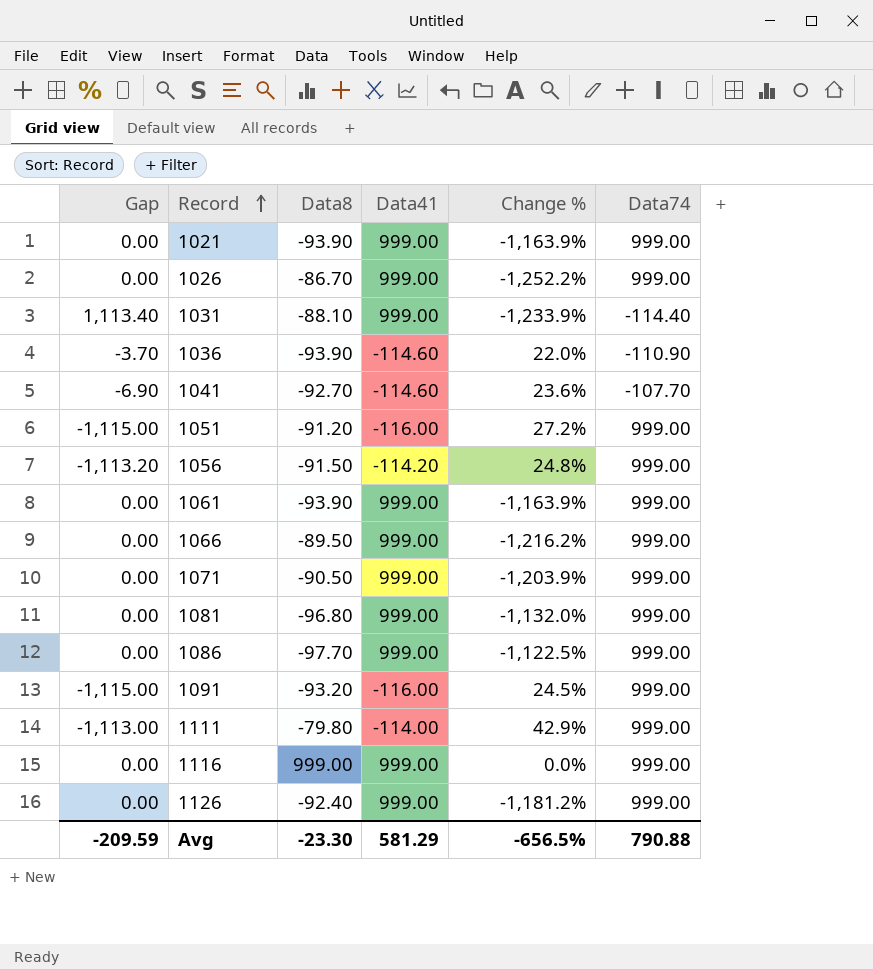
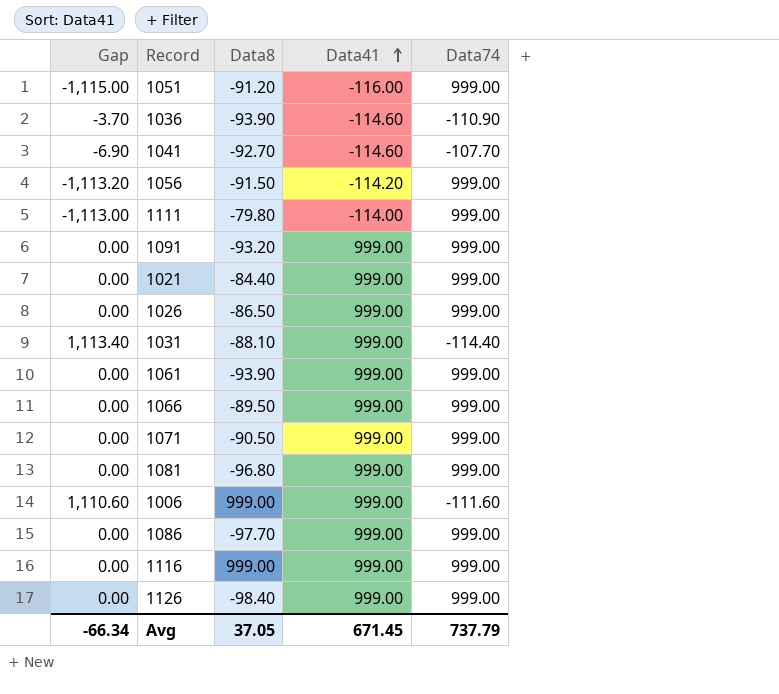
row order: Record ascending -> Data41 ascending
column Change % | formula: ([Data41] - [Data8]) / [Data8] -> none
1091 | Gap: -1,115.00 -> 0.00
1091 | Data41: -116.00 -> 999.00
1021 | Data8: -93.90 -> -84.40
1026 | Data8: -86.70 -> -86.50
row 1006: none -> 1,110.60 | 999.00 | 999.00 | -111.60
1126 | Data8: -92.40 -> -98.40
Avg | Gap: -209.59 -> -66.34
Avg | Data8: -23.30 -> 37.05
Avg | Data41: 581.29 -> 671.45
Avg | Data74: 790.88 -> 737.79

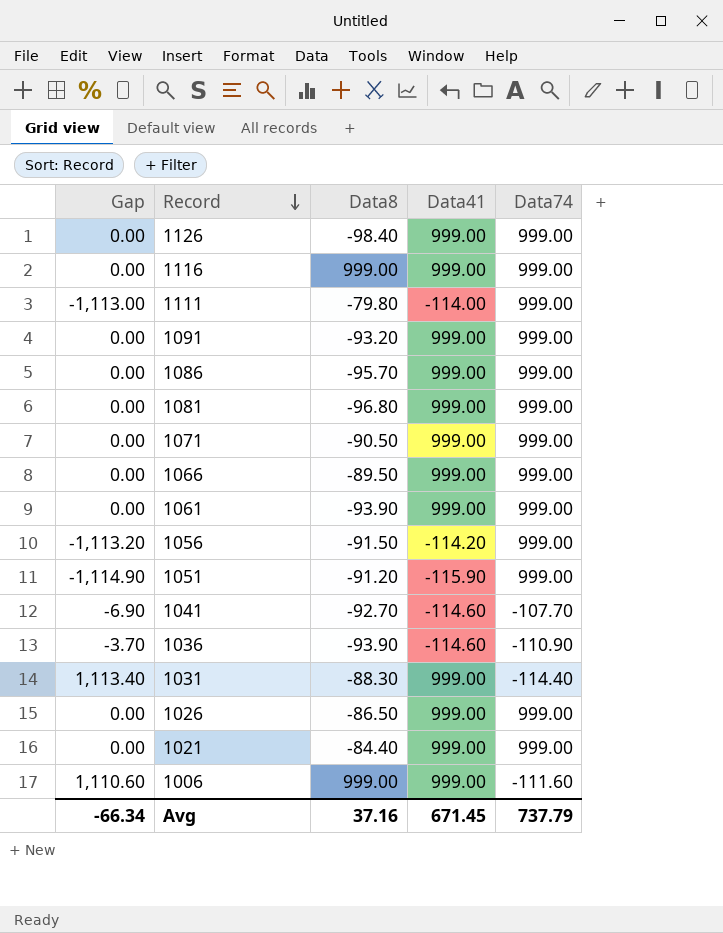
row order: Data41 ascending -> Record descending
1086 | Data8: -97.70 -> -95.70
1051 | Gap: -1,115.00 -> -1,114.90
1051 | Data41: -116.00 -> -115.90
1031 | Data8: -88.10 -> -88.30
Avg | Data8: 37.05 -> 37.16

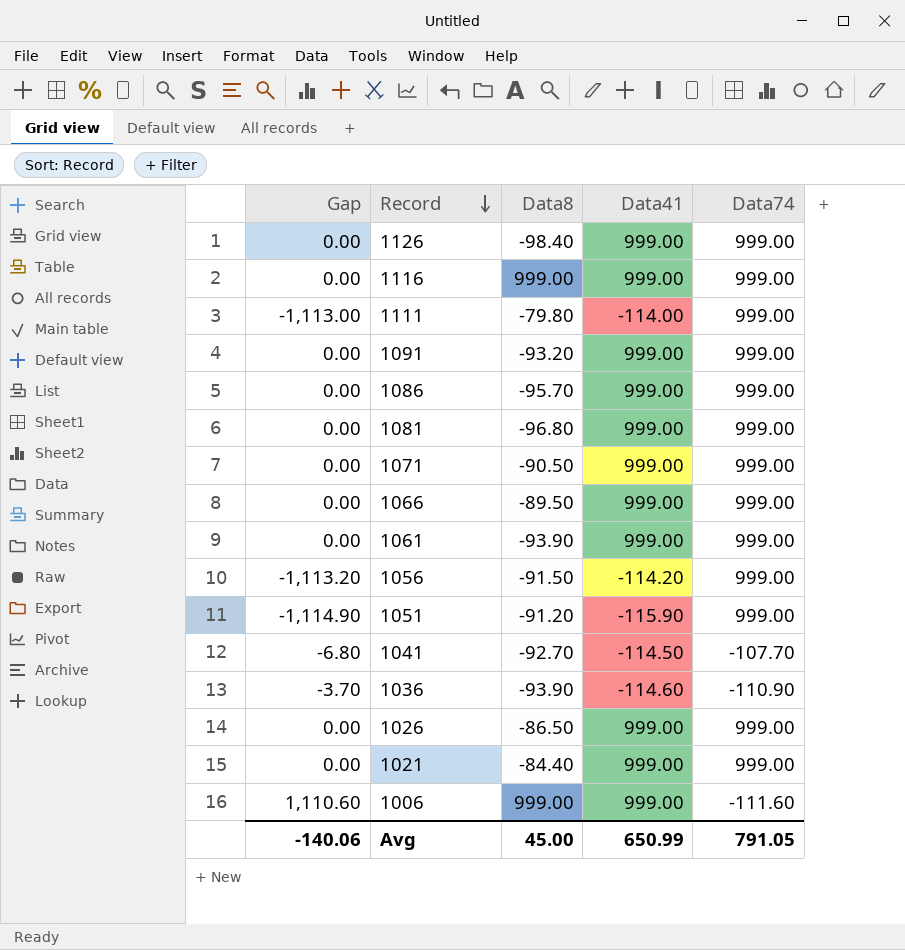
row 1031: 1,113.40 | -88.30 | 999.00 | -114.40 -> none
1041 | Gap: -6.90 -> -6.80
1041 | Data41: -114.60 -> -114.50
Avg | Gap: -66.34 -> -140.06
Avg | Data8: 37.16 -> 45.00
Avg | Data41: 671.45 -> 650.99
Avg | Data74: 737.79 -> 791.05

